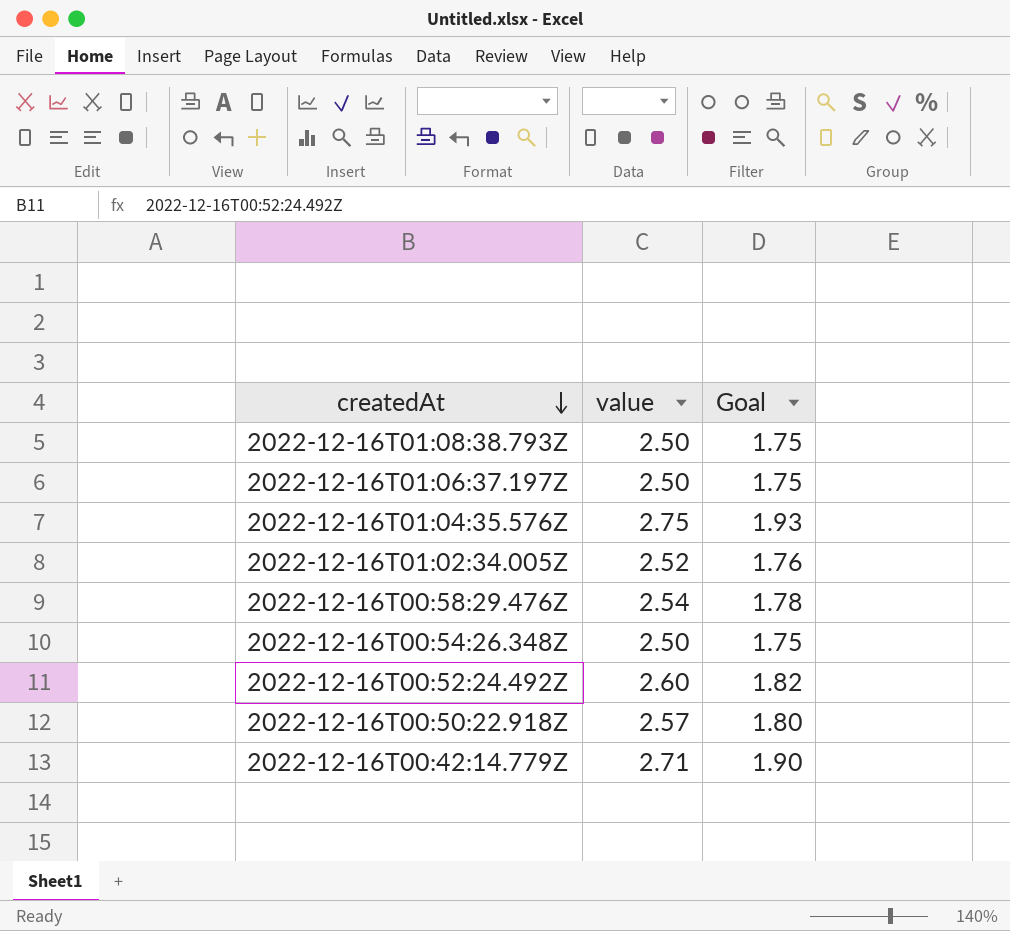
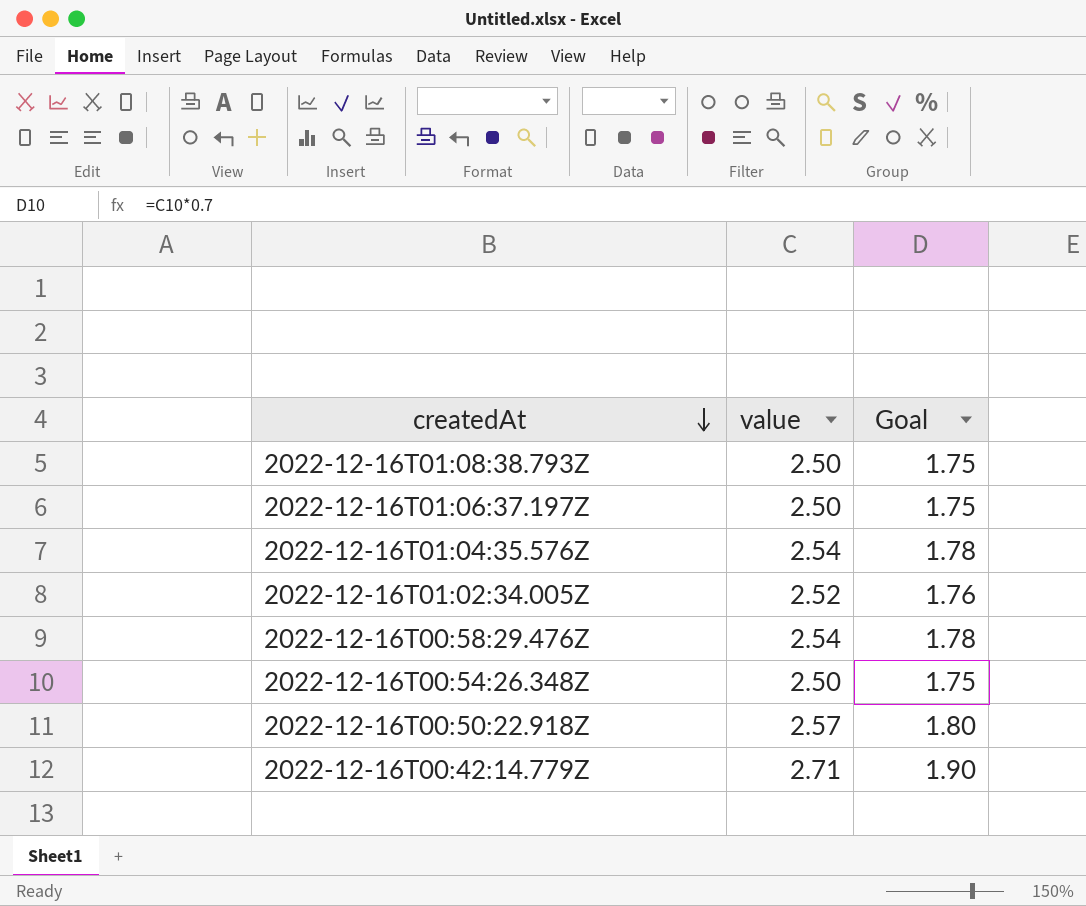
row 2022-12-16T00:52:24.492Z: 2.60 | 1.82 -> none
2022-12-16T01:04:35.576Z | value: 2.75 -> 2.54
2022-12-16T01:04:35.576Z | Goal: 1.93 -> 1.78

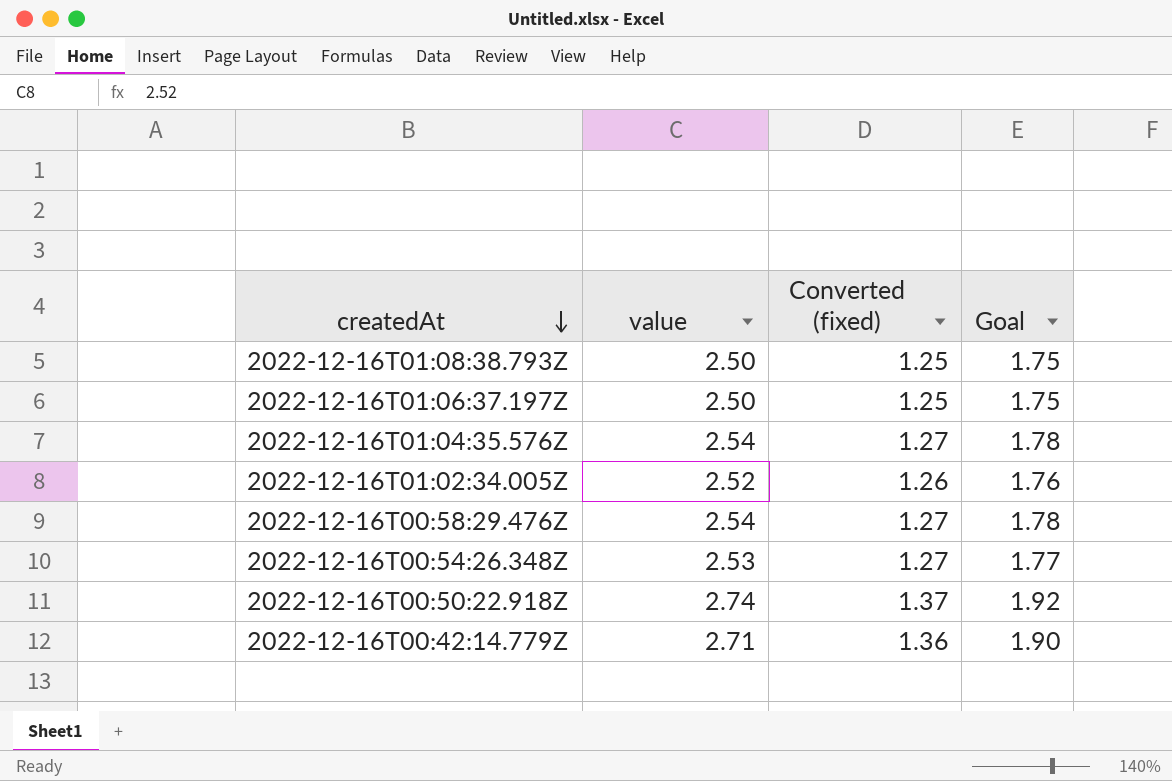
column Converted (fixed) | formula: none -> [value] * 0.5
2022-12-16T00:54:26.348Z | value: 2.50 -> 2.53
2022-12-16T00:54:26.348Z | Goal: 1.75 -> 1.77
2022-12-16T00:50:22.918Z | value: 2.57 -> 2.74
2022-12-16T00:50:22.918Z | Goal: 1.80 -> 1.92

